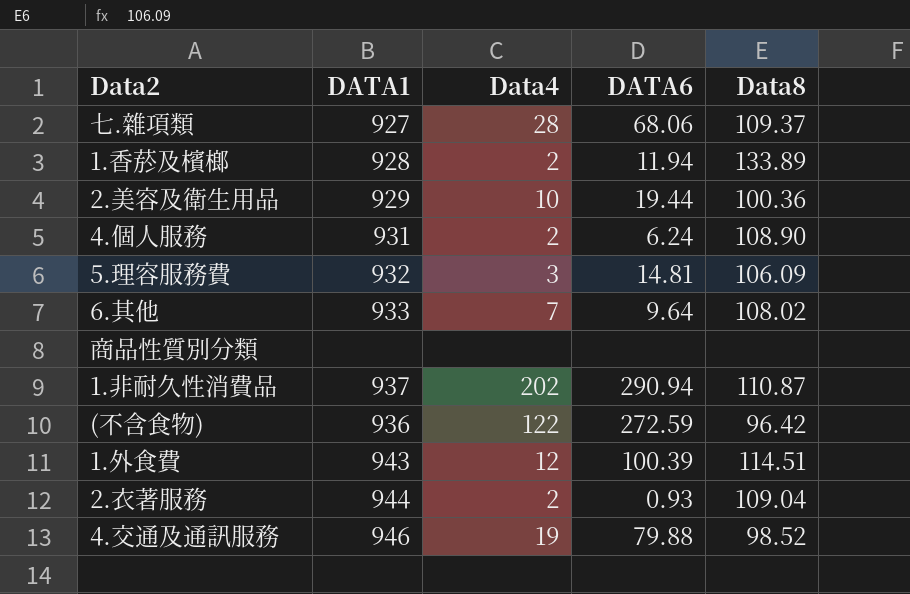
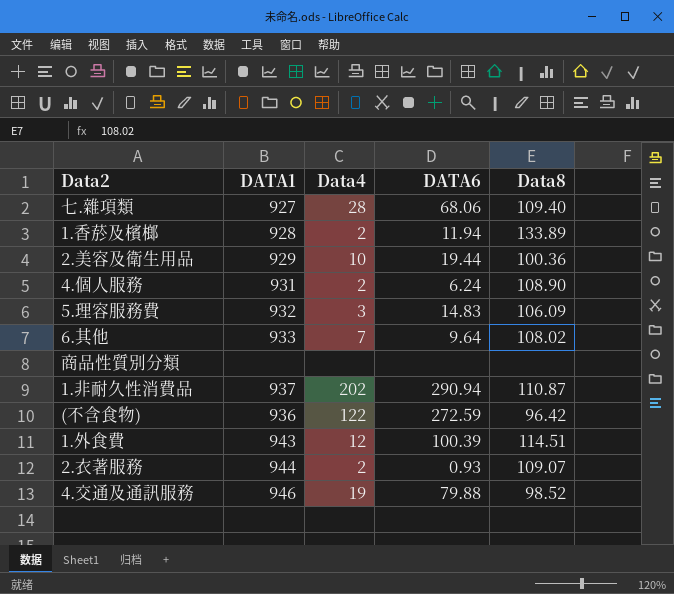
七.雜項類 | Data8: 109.37 -> 109.40
5.理容服務費 | DATA6: 14.81 -> 14.83
2.衣著服務 | Data8: 109.04 -> 109.07

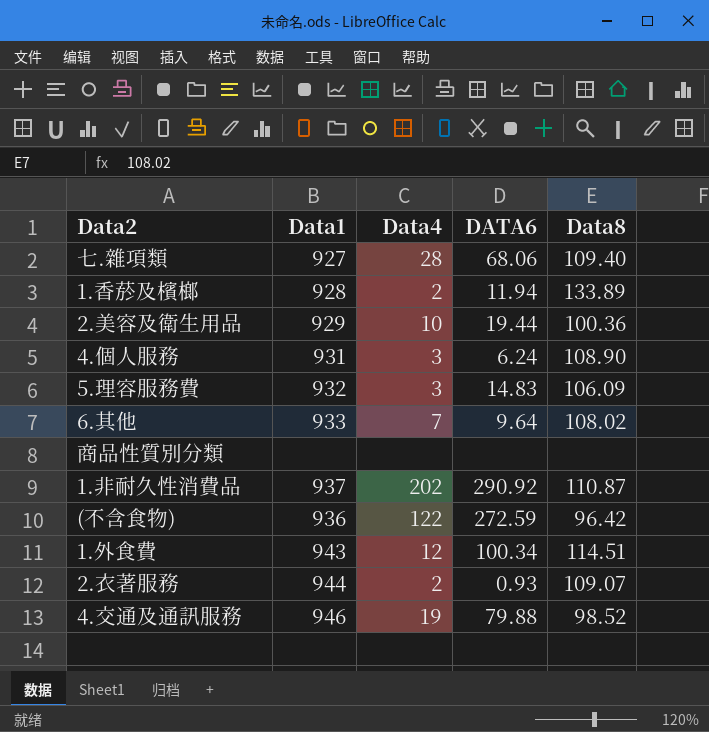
column name: DATA1 -> Data1
4.個人服務 | Data4: 2 -> 3
1.非耐久性消費品 | DATA6: 290.94 -> 290.92
1.外食費 | DATA6: 100.39 -> 100.34

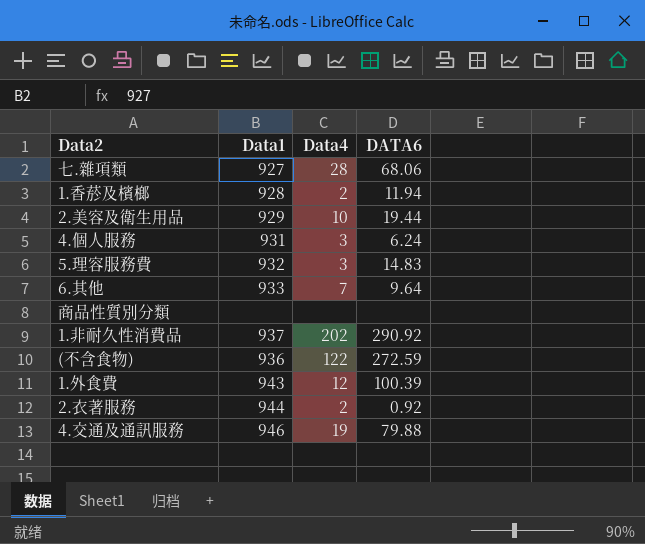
column Data8 | position: 5 -> none
1.外食費 | DATA6: 100.34 -> 100.39
2.衣著服務 | DATA6: 0.93 -> 0.92

